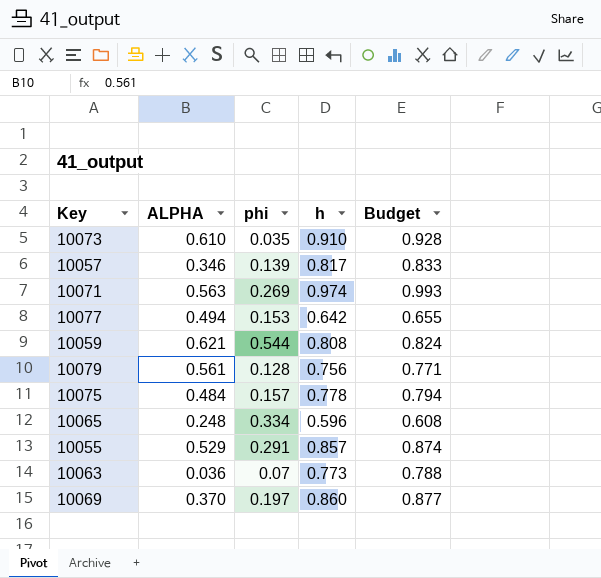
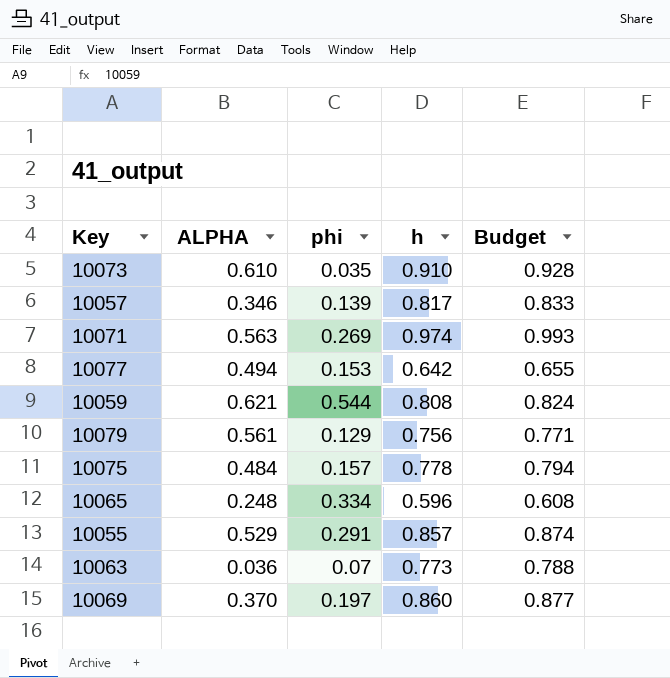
10079 | phi: 0.128 -> 0.129

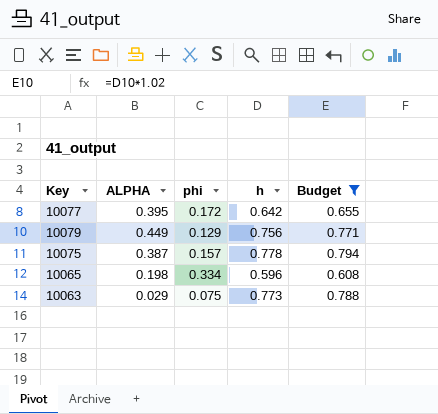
filter: none -> Budget <= 0.794
10077 | ALPHA: 0.494 -> 0.395
10077 | phi: 0.153 -> 0.172
10079 | ALPHA: 0.561 -> 0.449
10075 | ALPHA: 0.484 -> 0.387
10065 | ALPHA: 0.248 -> 0.198
10063 | ALPHA: 0.036 -> 0.029
10063 | phi: 0.07 -> 0.075

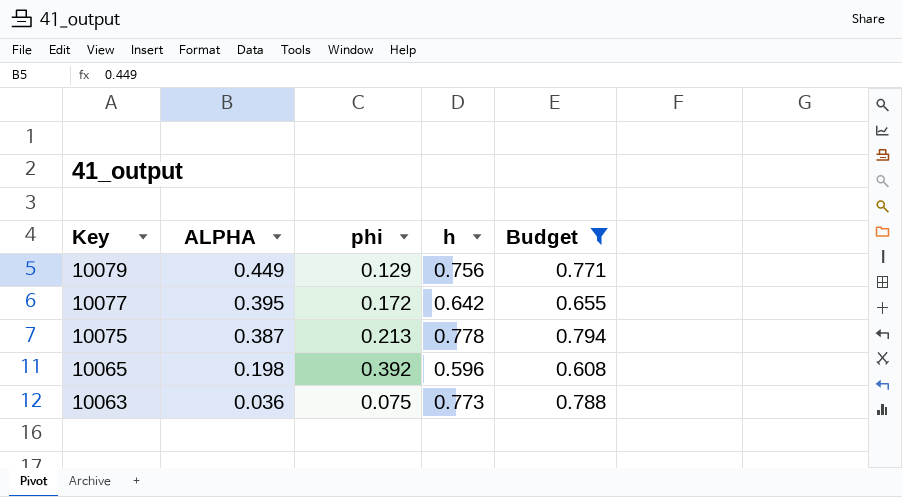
row order: none -> Key descending
10075 | phi: 0.157 -> 0.213
10065 | phi: 0.334 -> 0.392
10063 | ALPHA: 0.029 -> 0.036

